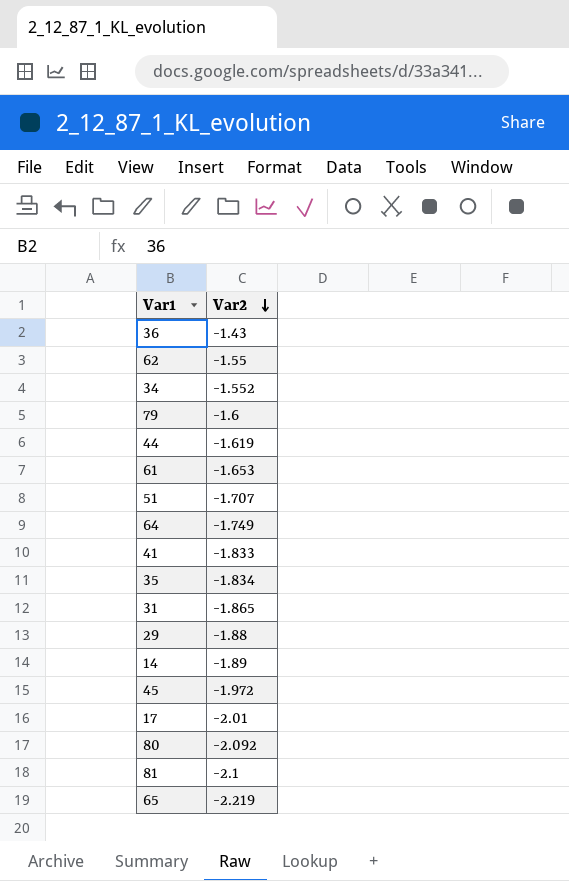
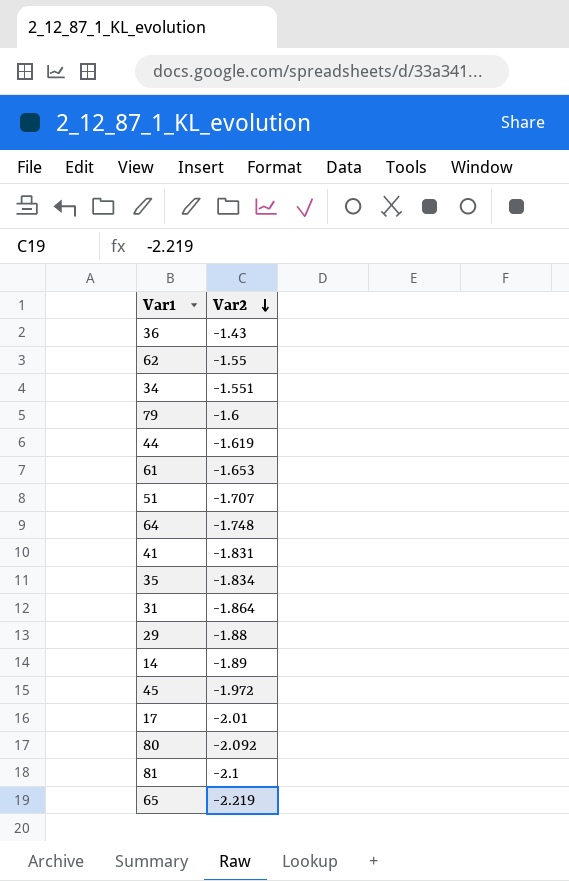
34 | Var2: -1.552 -> -1.551
64 | Var2: -1.749 -> -1.748
41 | Var2: -1.833 -> -1.831
31 | Var2: -1.865 -> -1.864

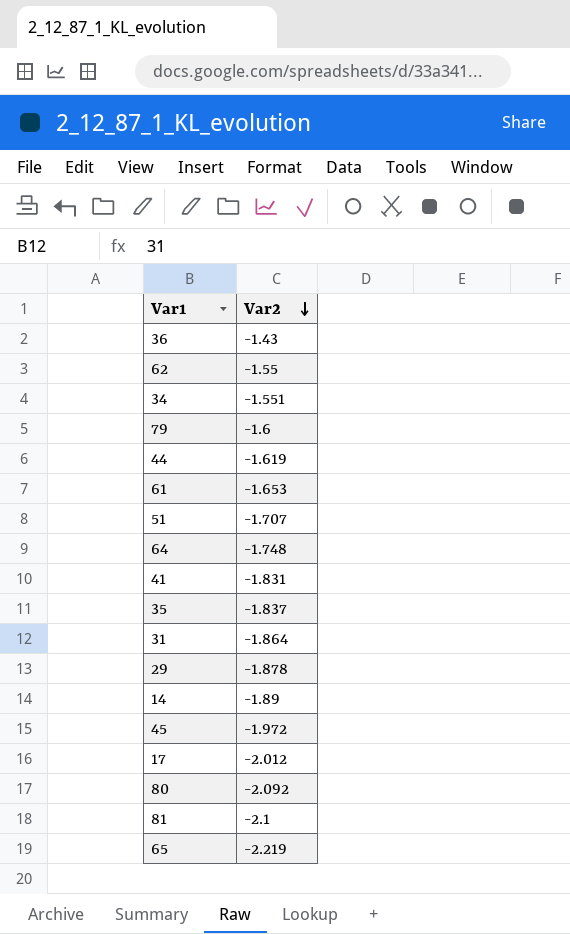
35 | Var2: -1.834 -> -1.837
29 | Var2: -1.88 -> -1.878
17 | Var2: -2.01 -> -2.012

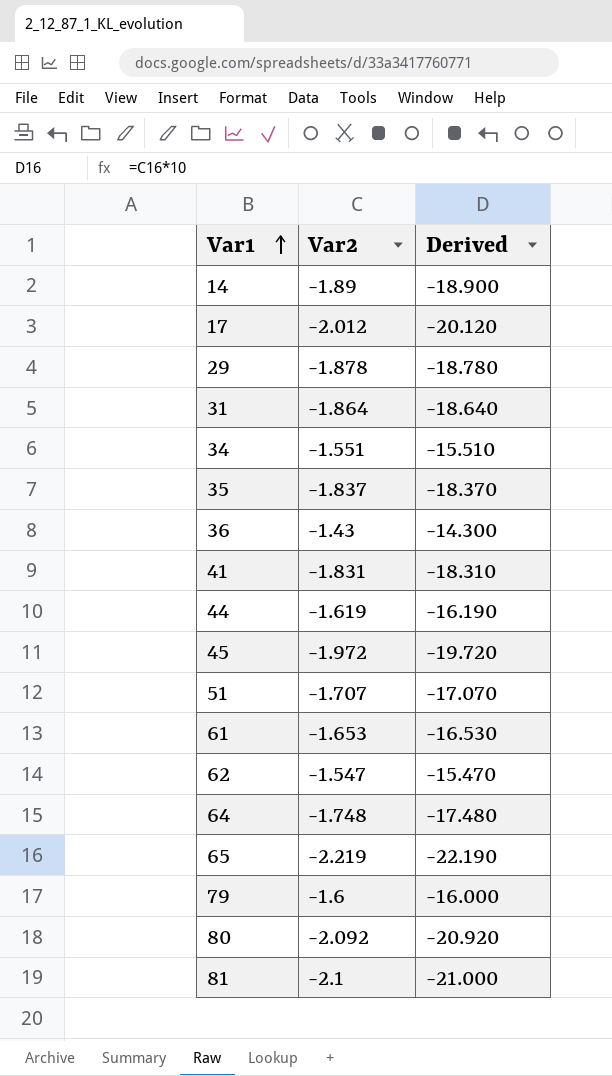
row order: Var2 descending -> Var1 ascending
column Derived | formula: none -> [Var2] * 10
62 | Var2: -1.55 -> -1.547

